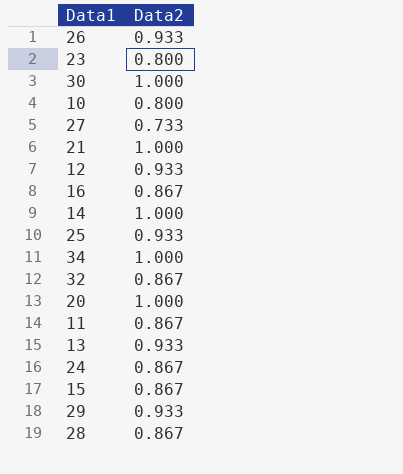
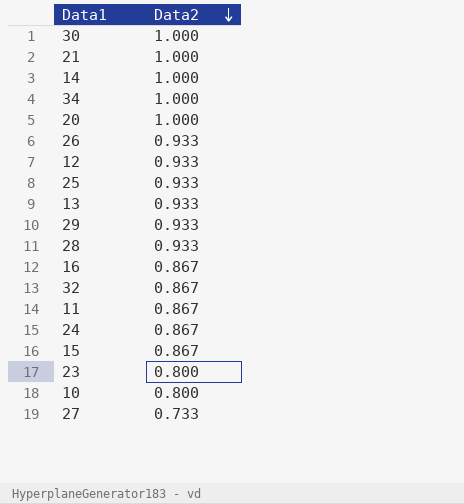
row order: none -> Data2 descending
28 | Data2: 0.867 -> 0.933

